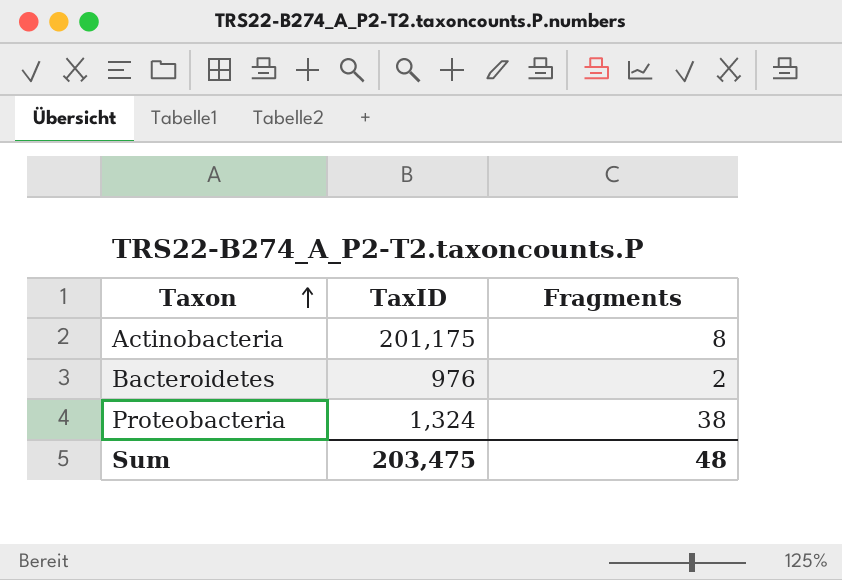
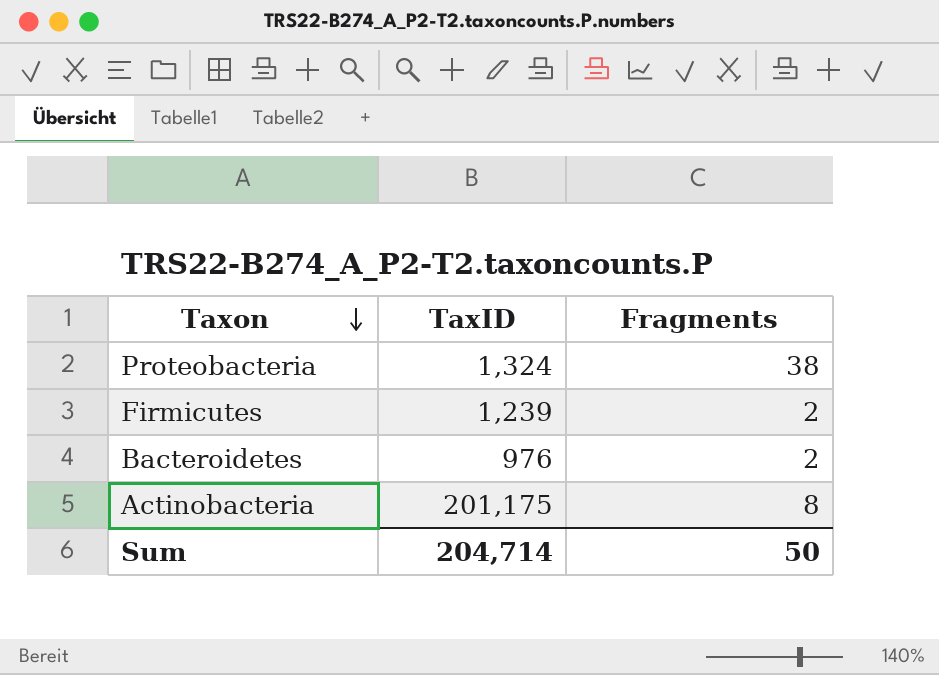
row order: Taxon ascending -> Taxon descending
row Firmicutes: none -> 1,239 | 2
Sum | TaxID: 203,475 -> 204,714
Sum | Fragments: 48 -> 50

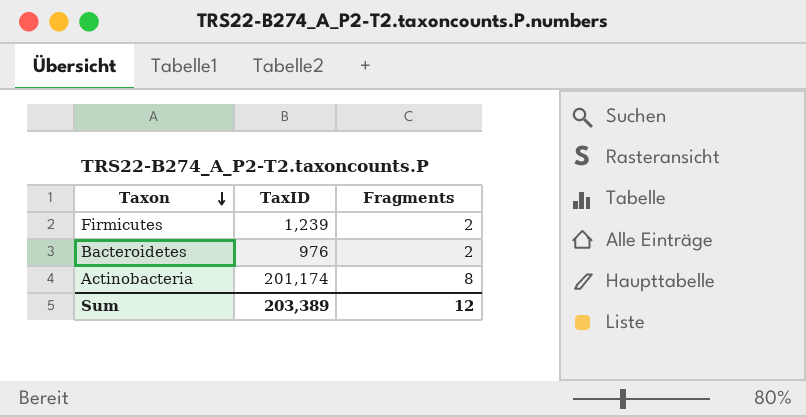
row Proteobacteria: 1,324 | 38 -> none
Actinobacteria | TaxID: 201,175 -> 201,174
Sum | TaxID: 204,714 -> 203,389
Sum | Fragments: 50 -> 12

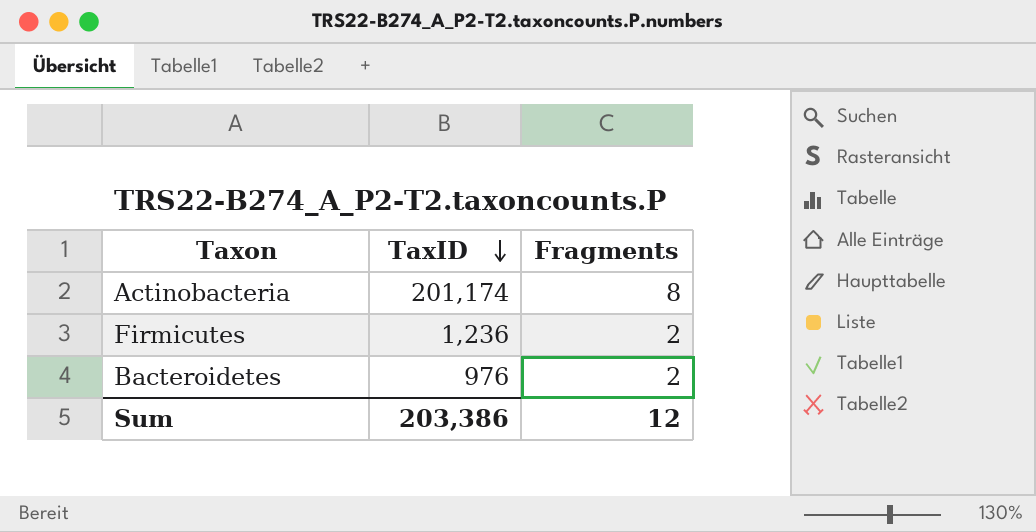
row order: Taxon descending -> TaxID descending
Firmicutes | TaxID: 1,239 -> 1,236
Sum | TaxID: 203,389 -> 203,386

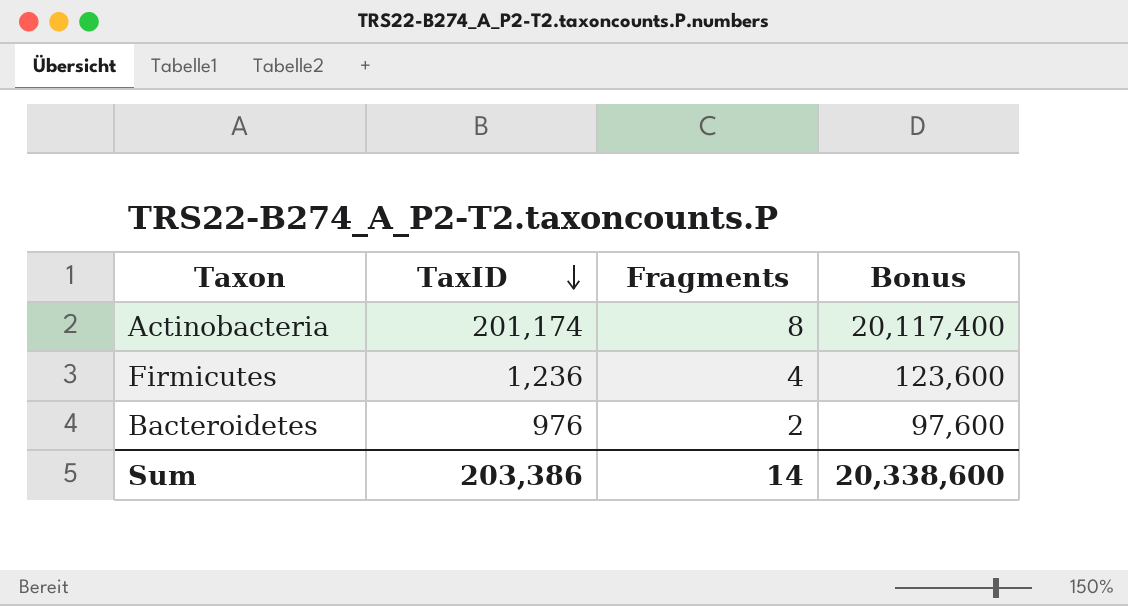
column Bonus | formula: none -> [TaxID] * 100
Firmicutes | Fragments: 2 -> 4
Sum | Fragments: 12 -> 14

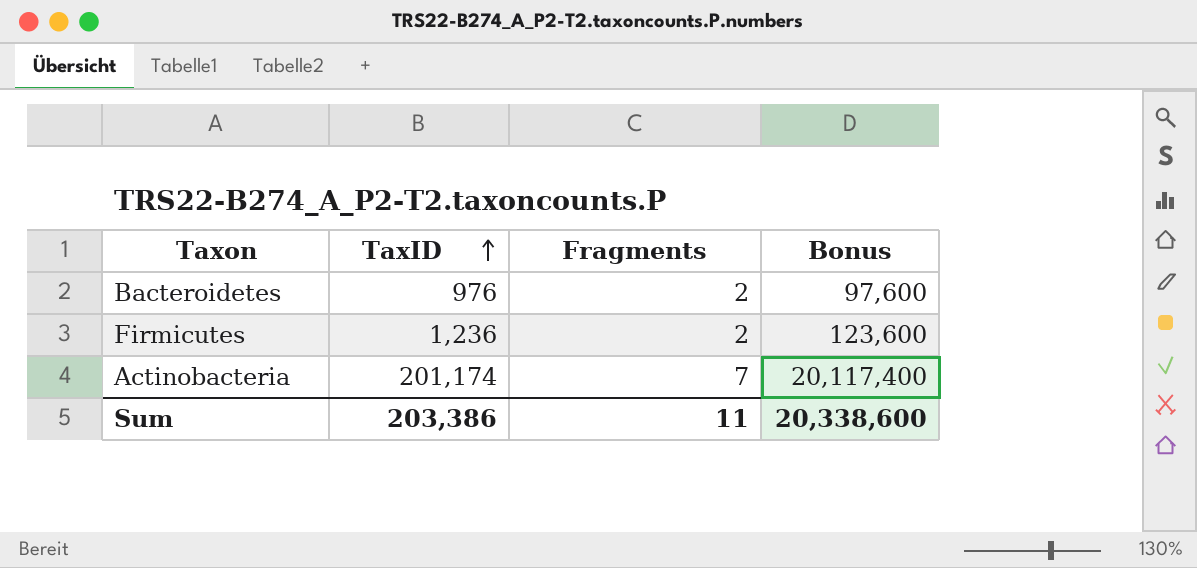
row order: TaxID descending -> TaxID ascending
Firmicutes | Fragments: 4 -> 2
Actinobacteria | Fragments: 8 -> 7
Sum | Fragments: 14 -> 11

